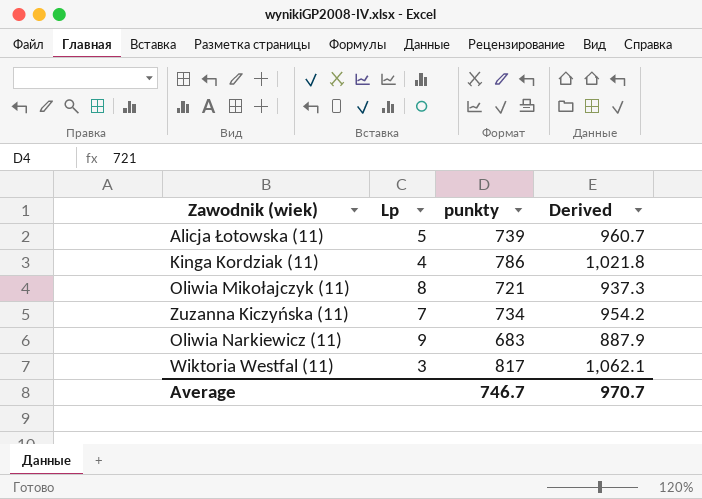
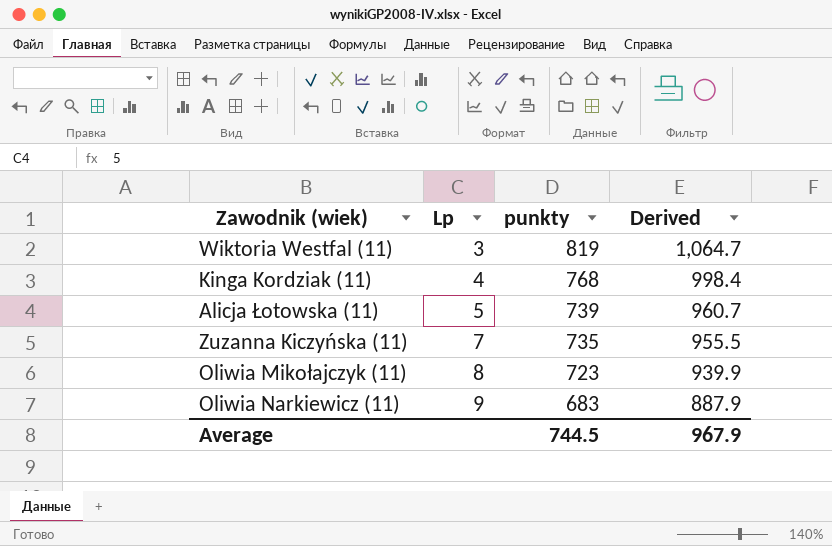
row order: none -> Lp ascending
Wiktoria Westfal (11) | punkty: 817 -> 819
Wiktoria Westfal (11) | Derived: 1,062.1 -> 1,064.7
Kinga Kordziak (11) | punkty: 786 -> 768
Kinga Kordziak (11) | Derived: 1,021.8 -> 998.4
Zuzanna Kiczyńska (11) | punkty: 734 -> 735
Zuzanna Kiczyńska (11) | Derived: 954.2 -> 955.5
Oliwia Mikołajczyk (11) | punkty: 721 -> 723
Oliwia Mikołajczyk (11) | Derived: 937.3 -> 939.9
Average | punkty: 746.7 -> 744.5
Average | Derived: 970.7 -> 967.9

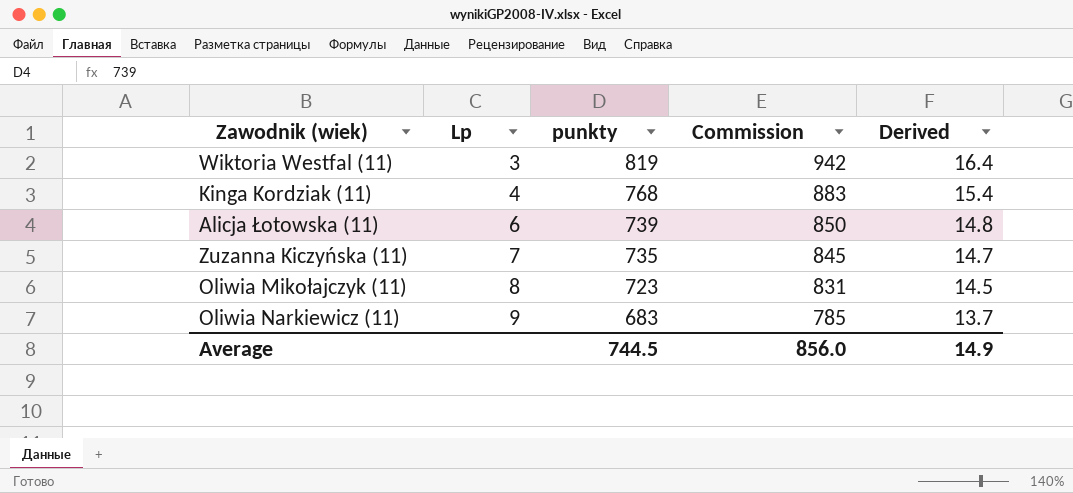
column Commission | formula: none -> [punkty] * 1.15
column Derived | formula: [punkty] * 1.3 -> [punkty] * 0.02
Alicja Łotowska (11) | Lp: 5 -> 6
Average | Derived: 967.9 -> 14.9

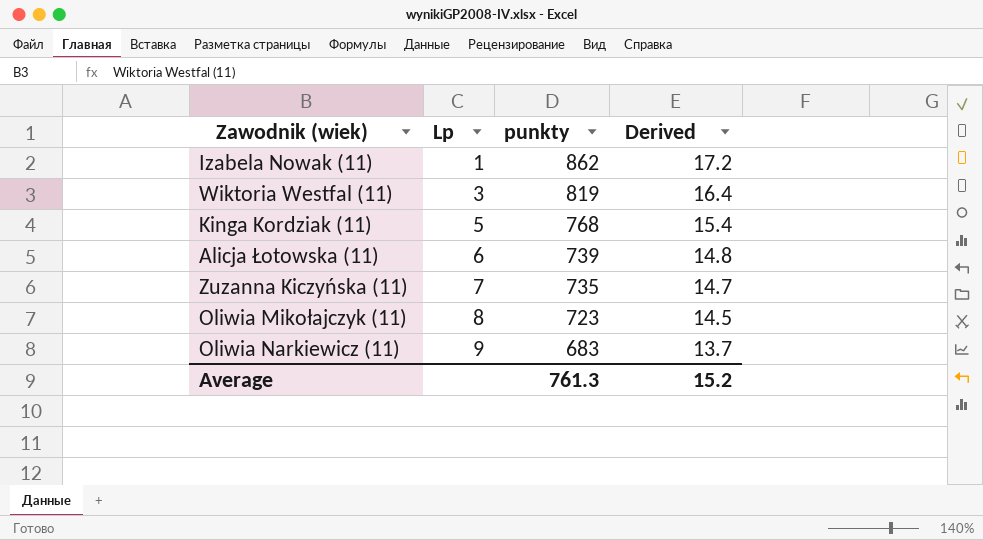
column Commission | formula: [punkty] * 1.15 -> none
row Izabela Nowak (11): none -> 1 | 862 | 17.2
Kinga Kordziak (11) | Lp: 4 -> 5
Average | punkty: 744.5 -> 761.3
Average | Derived: 14.9 -> 15.2

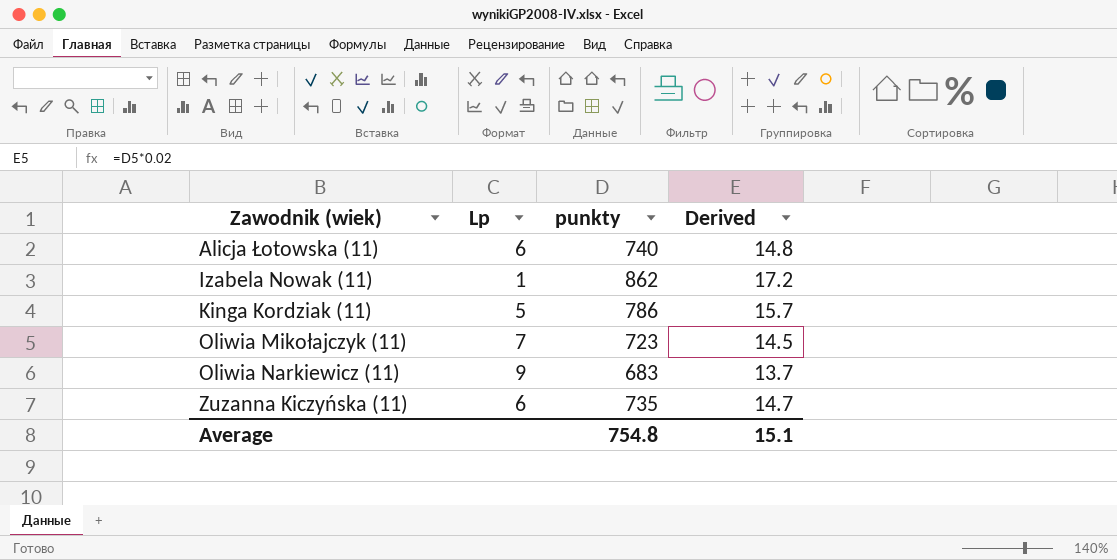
row order: Lp ascending -> Zawodnik (wiek) ascending
row Wiktoria Westfal (11): 3 | 819 | 16.4 -> none
Alicja Łotowska (11) | punkty: 739 -> 740
Kinga Kordziak (11) | punkty: 768 -> 786
Kinga Kordziak (11) | Derived: 15.4 -> 15.7
Oliwia Mikołajczyk (11) | Lp: 8 -> 7
Zuzanna Kiczyńska (11) | Lp: 7 -> 6
Average | punkty: 761.3 -> 754.8
Average | Derived: 15.2 -> 15.1

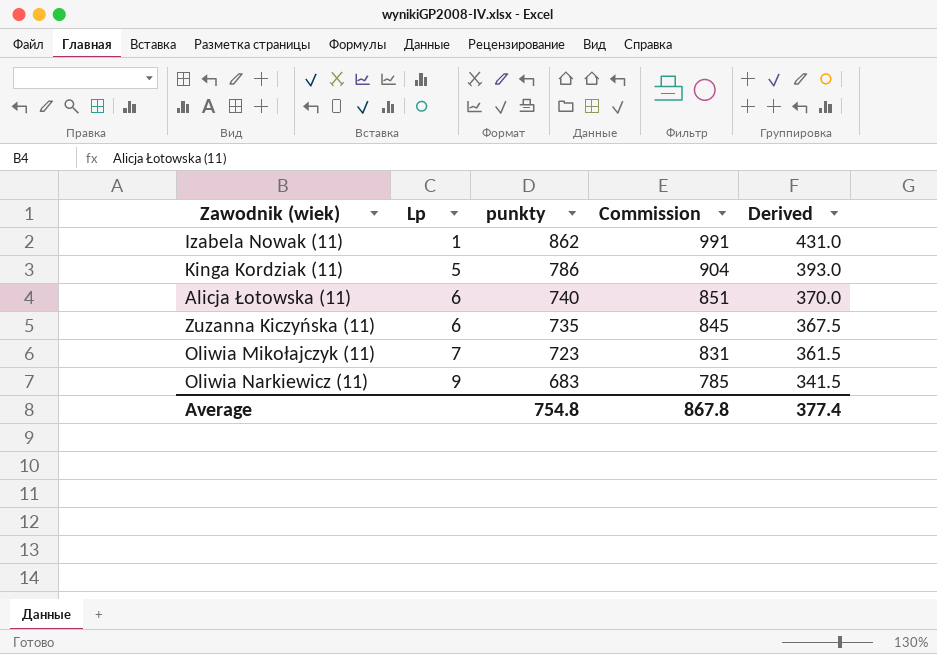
row order: Zawodnik (wiek) ascending -> Lp ascending
column Commission | formula: none -> [punkty] * 1.15
column Derived | formula: [punkty] * 0.02 -> [punkty] * 0.5
Average | Derived: 15.1 -> 377.4

